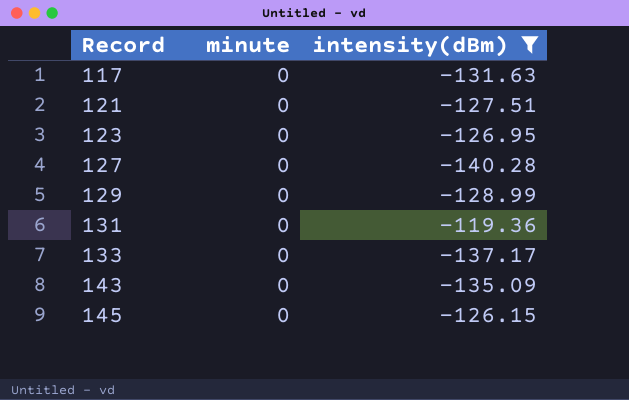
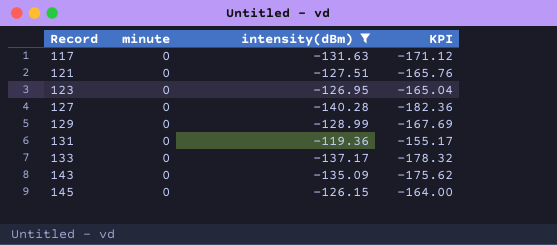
column KPI | formula: none -> [intensity(dBm)] * 1.3

